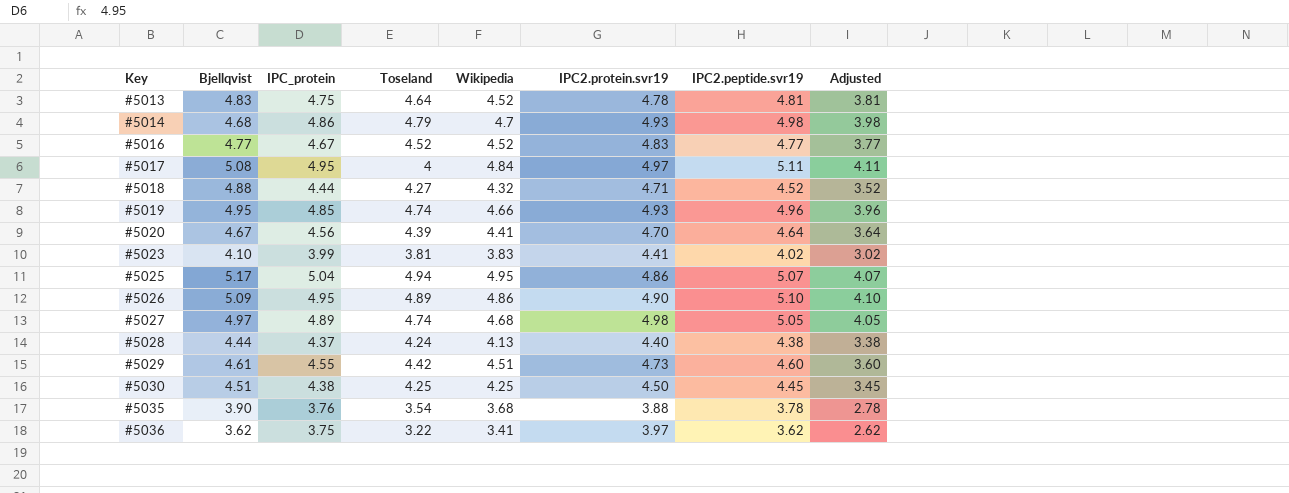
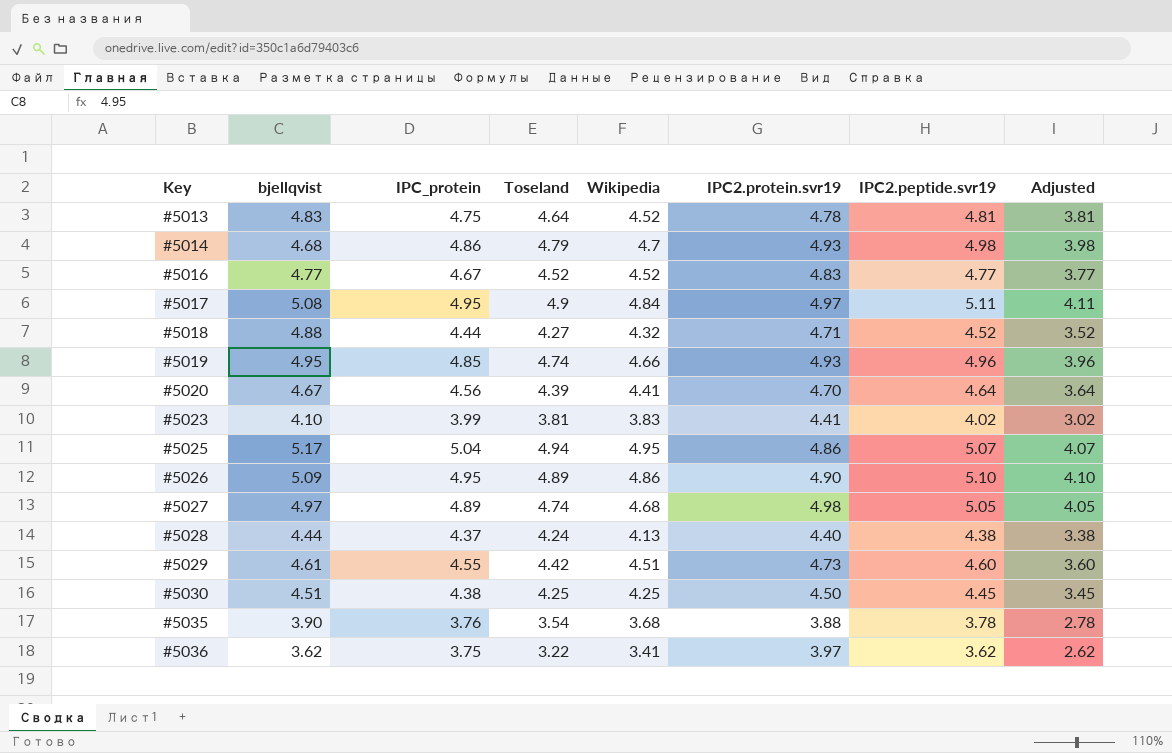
column name: Bjellqvist -> bjellqvist
#5017 | Toseland: 4 -> 4.9

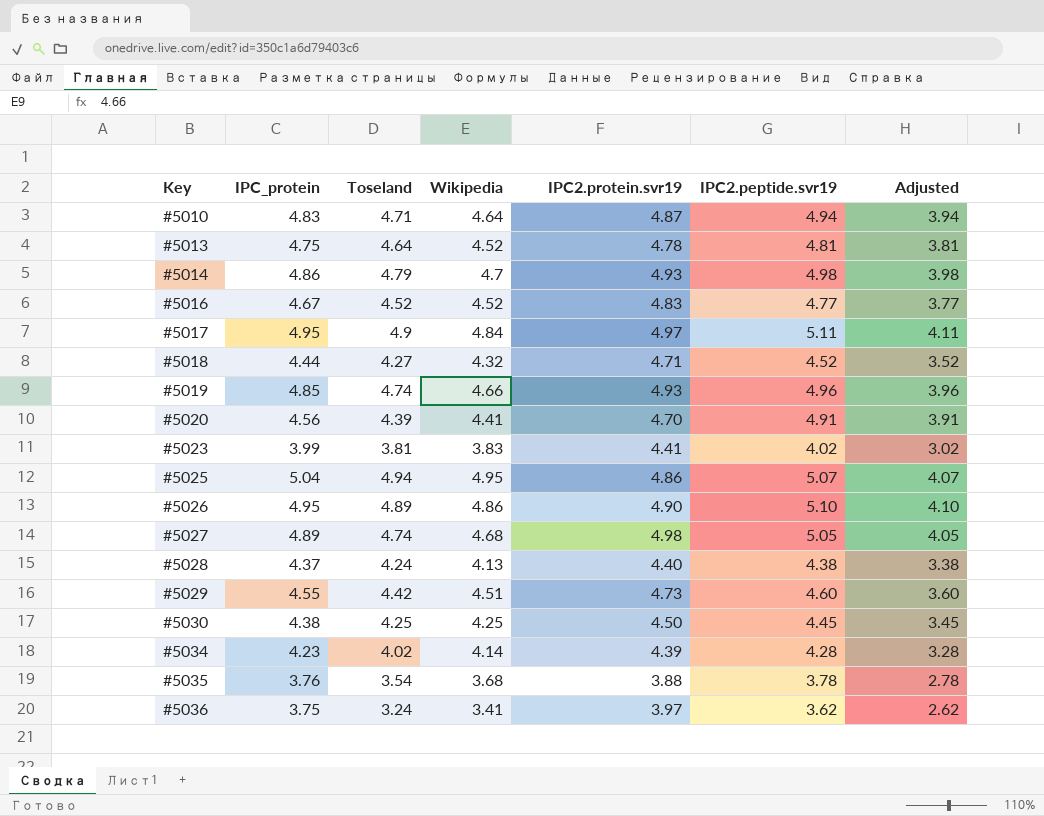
column bjellqvist | position: 2 -> none
row #5010: none -> 4.83 | 4.71 | 4.64 | 4.87 | 4.94 | 3.94
#5020 | IPC2.peptide.svr19: 4.64 -> 4.91
#5020 | Adjusted: 3.64 -> 3.91
row #5034: none -> 4.23 | 4.02 | 4.14 | 4.39 | 4.28 | 3.28
#5036 | Toseland: 3.22 -> 3.24

